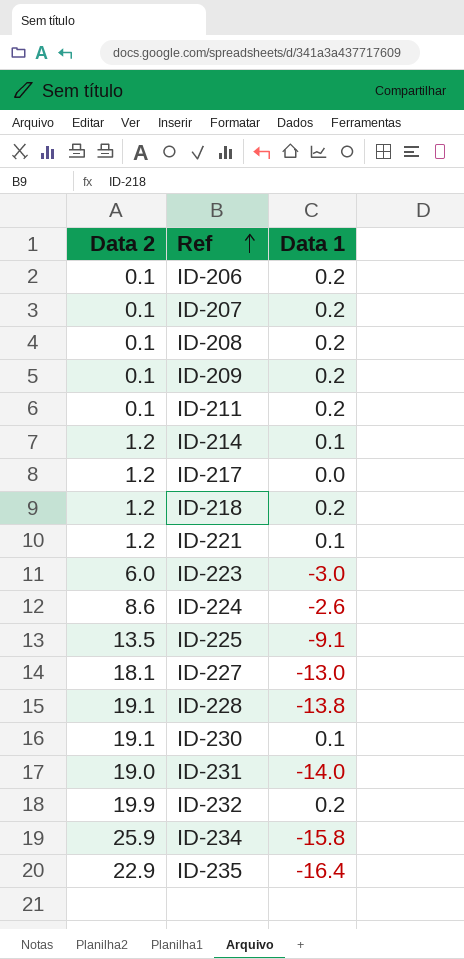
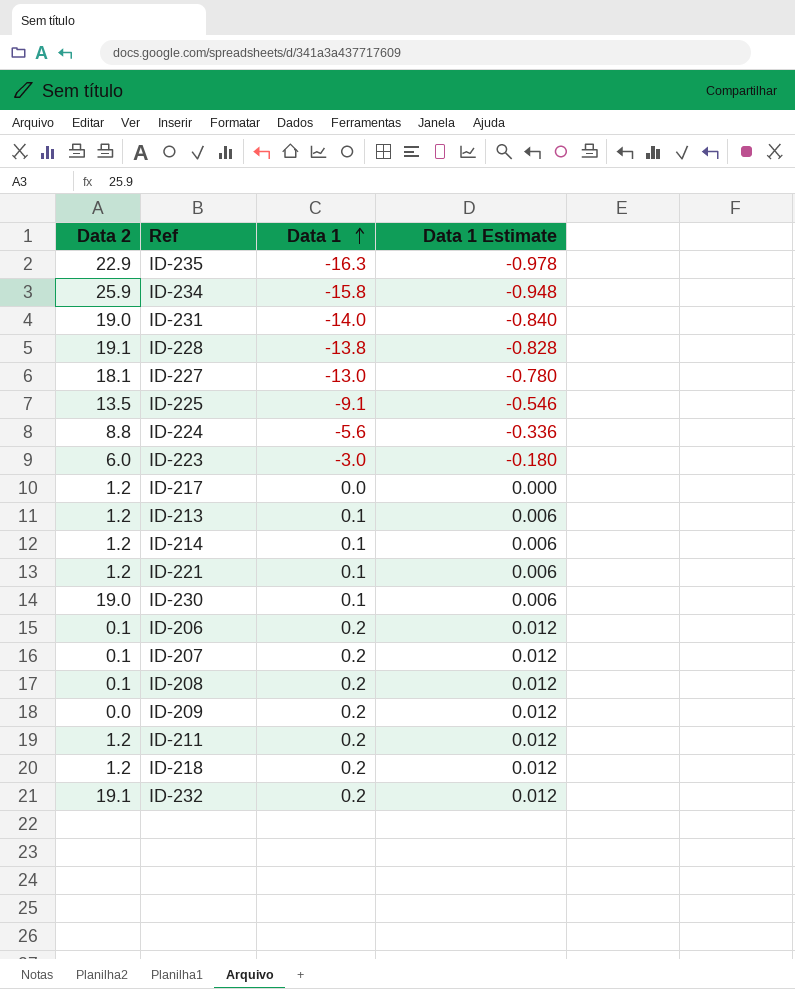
row order: Ref ascending -> Data 1 ascending
column Data 1 Estimate | formula: none -> [Data 1] * 0.06
ID-235 | Data 1: -16.4 -> -16.3
ID-224 | Data 2: 8.6 -> 8.8
ID-224 | Data 1: -2.6 -> -5.6
row ID-213: none -> 1.2 | 0.1 | 0.006
ID-230 | Data 2: 19.1 -> 19.0
ID-209 | Data 2: 0.1 -> 0.0
ID-211 | Data 2: 0.1 -> 1.2
ID-232 | Data 2: 19.9 -> 19.1

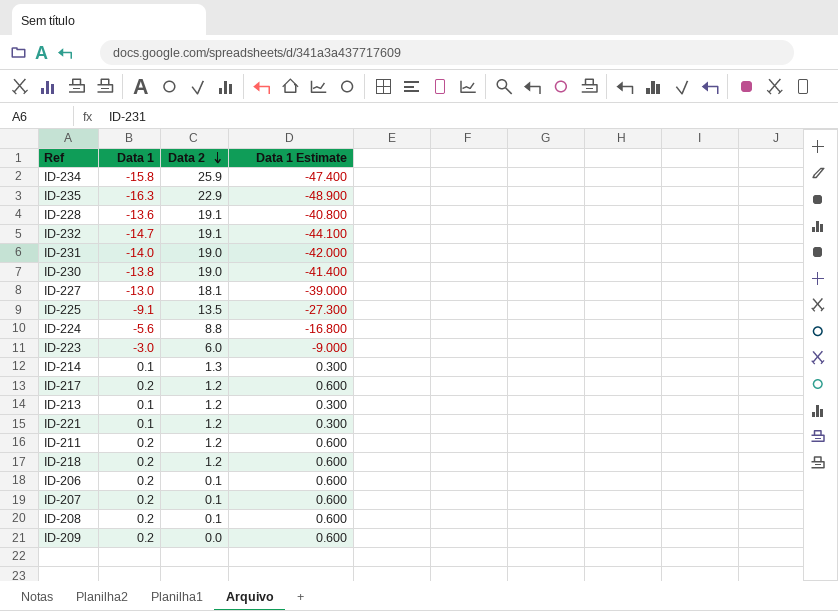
row order: Data 1 ascending -> Data 2 descending
column Data 2 | position: 1 -> 3
column Data 1 Estimate | formula: [Data 1] * 0.06 -> [Data 1] * 3
ID-228 | Data 1: -13.8 -> -13.6
ID-232 | Data 1: 0.2 -> -14.7
ID-230 | Data 1: 0.1 -> -13.8
ID-214 | Data 2: 1.2 -> 1.3
ID-217 | Data 1: 0.0 -> 0.2

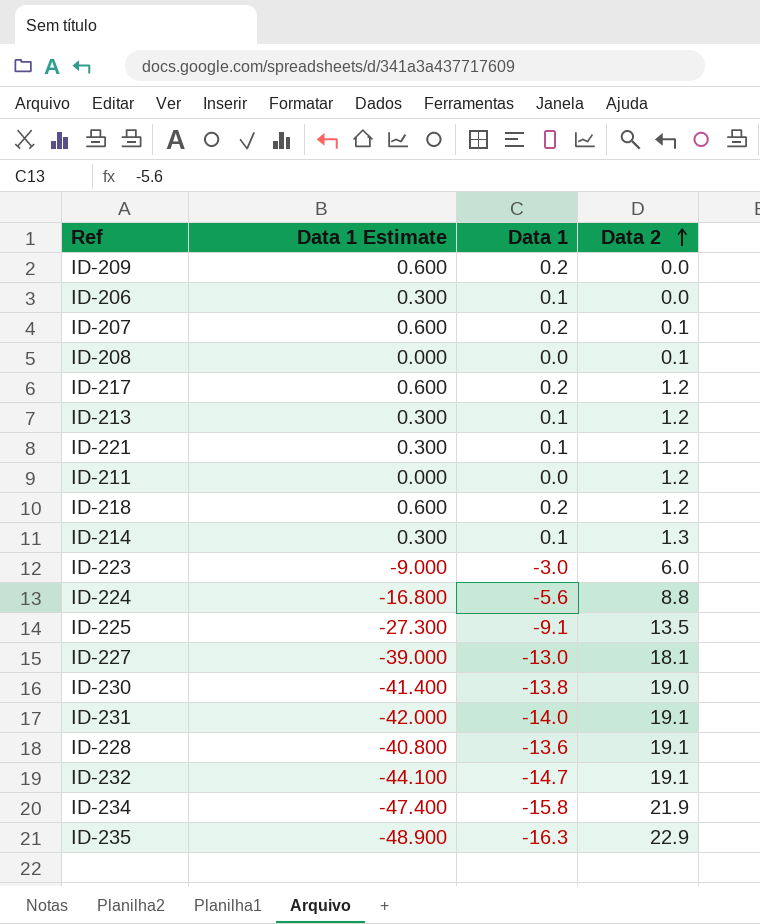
row order: Data 2 descending -> Data 2 ascending
column Data 1 Estimate | position: 4 -> 2
ID-206 | Data 1 Estimate: 0.600 -> 0.300
ID-206 | Data 1: 0.2 -> 0.1
ID-206 | Data 2: 0.1 -> 0.0
ID-208 | Data 1 Estimate: 0.600 -> 0.000
ID-208 | Data 1: 0.2 -> 0.0
ID-211 | Data 1 Estimate: 0.600 -> 0.000
ID-211 | Data 1: 0.2 -> 0.0
ID-231 | Data 2: 19.0 -> 19.1
ID-234 | Data 2: 25.9 -> 21.9

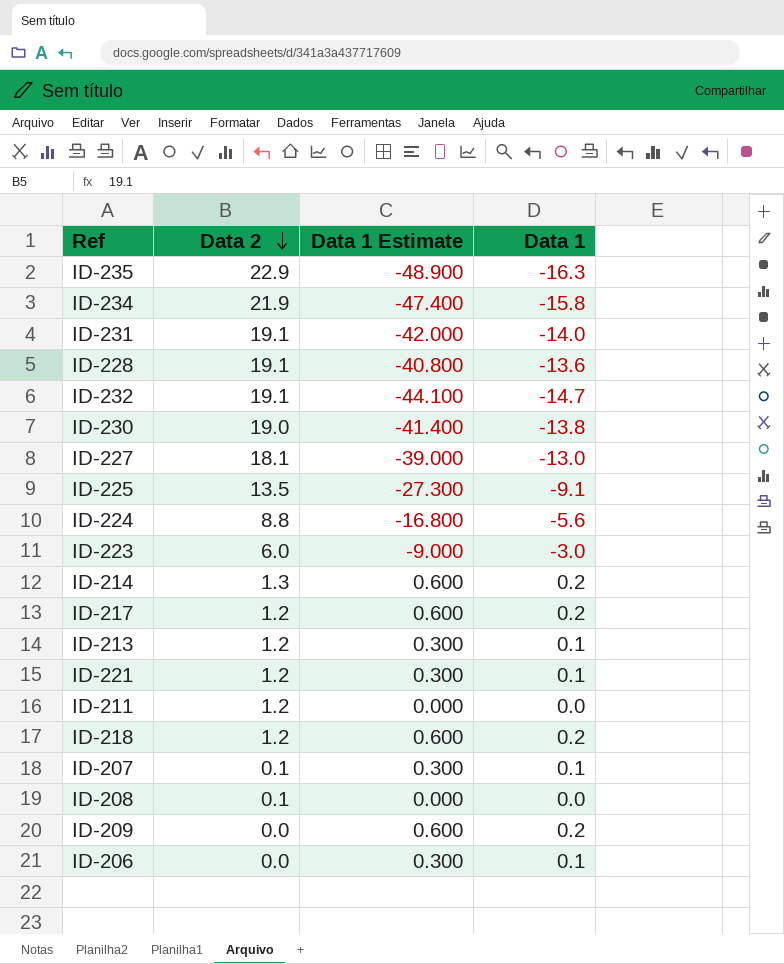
row order: Data 2 ascending -> Data 2 descending
column Data 2 | position: 4 -> 2
ID-214 | Data 1 Estimate: 0.300 -> 0.600
ID-214 | Data 1: 0.1 -> 0.2
ID-207 | Data 1 Estimate: 0.600 -> 0.300
ID-207 | Data 1: 0.2 -> 0.1

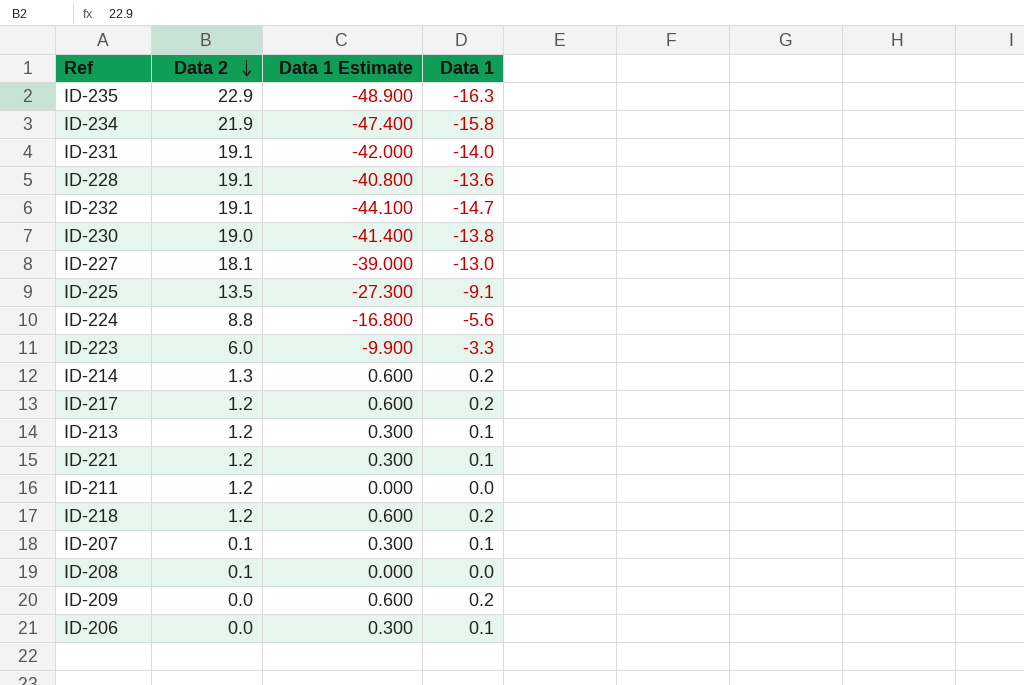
ID-223 | Data 1 Estimate: -9.000 -> -9.900
ID-223 | Data 1: -3.0 -> -3.3

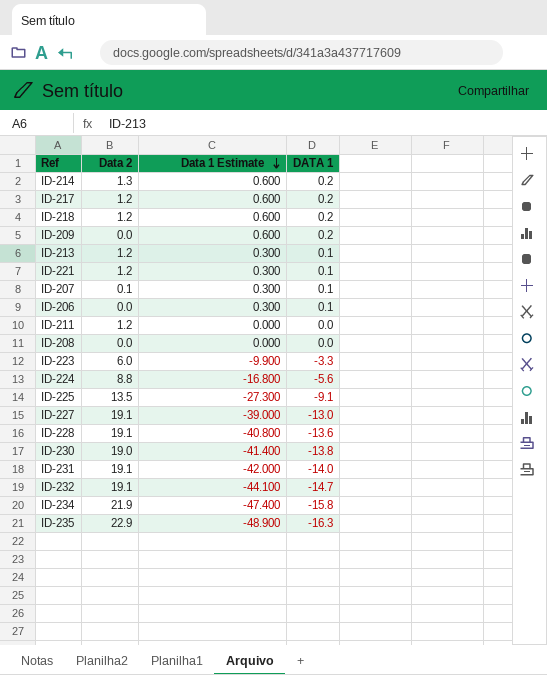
row order: Data 2 descending -> Data 1 Estimate descending
column name: Data 1 -> DATA 1
ID-208 | Data 2: 0.1 -> 0.0
ID-227 | Data 2: 18.1 -> 19.1

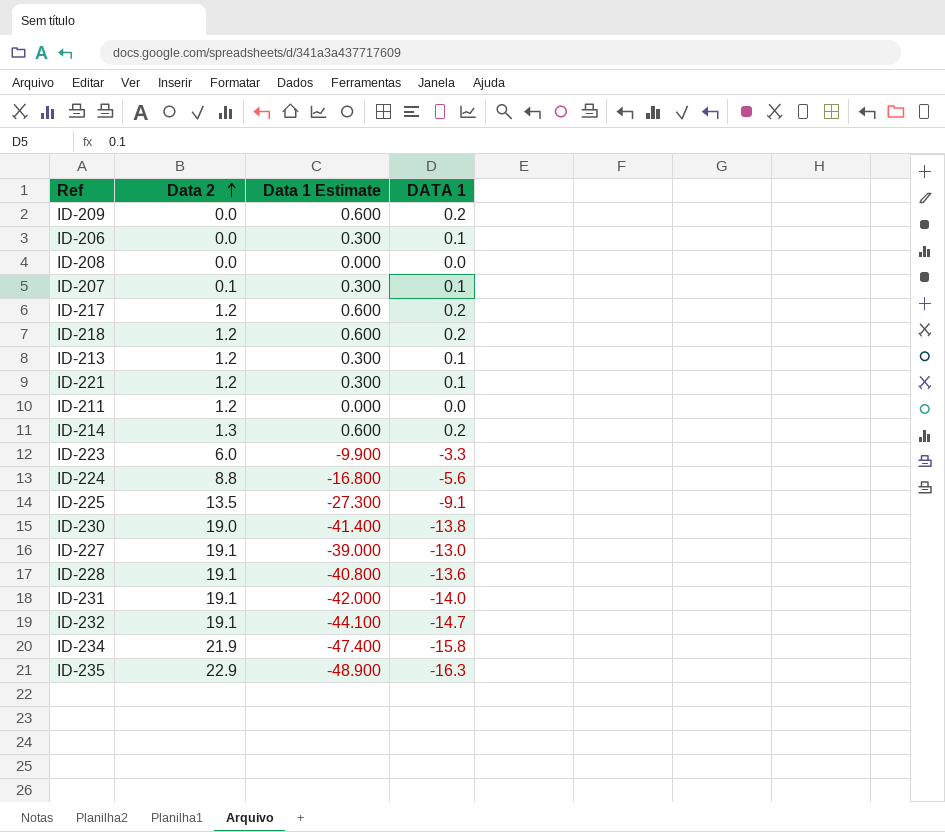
row order: Data 1 Estimate descending -> Data 2 ascending

